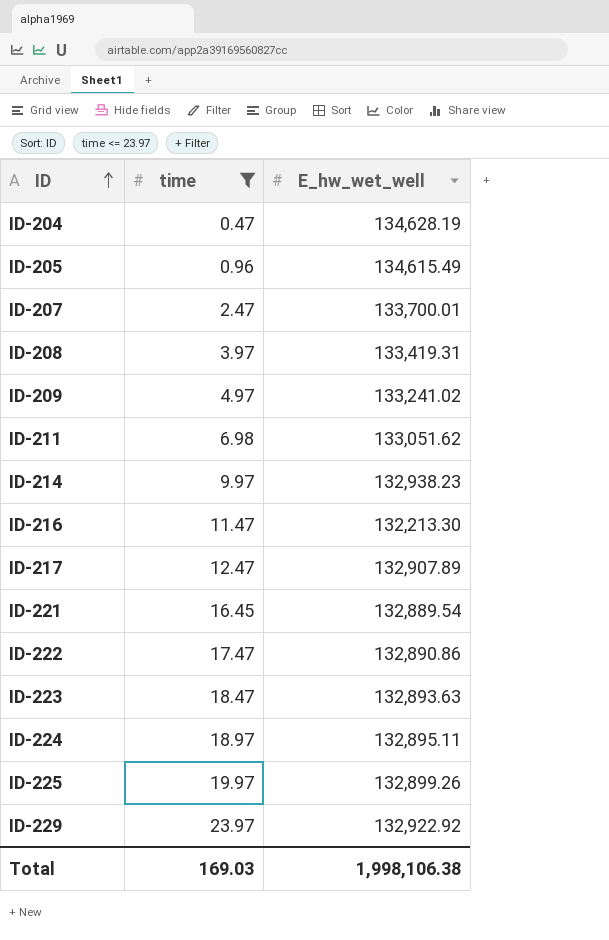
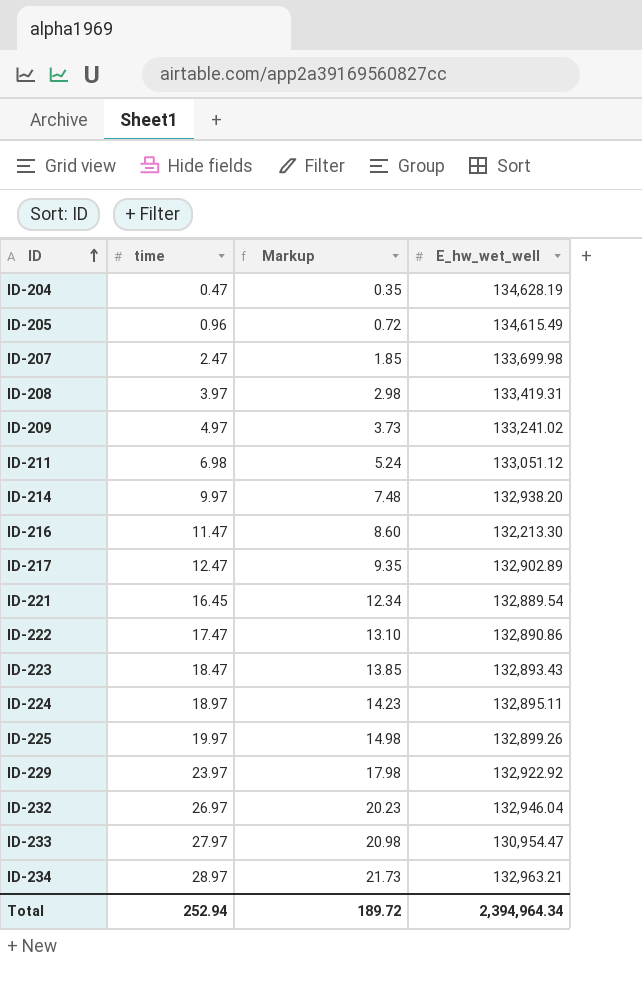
filter: time <= 23.97 -> none
column Markup | formula: none -> [time] * 0.75
ID-207 | E_hw_wet_well: 133,700.01 -> 133,699.98
ID-211 | E_hw_wet_well: 133,051.62 -> 133,051.12
ID-214 | E_hw_wet_well: 132,938.23 -> 132,938.20
ID-217 | E_hw_wet_well: 132,907.89 -> 132,902.89
ID-223 | E_hw_wet_well: 132,893.63 -> 132,893.43
Total | time: 169.03 -> 252.94
Total | E_hw_wet_well: 1,998,106.38 -> 2,394,964.34

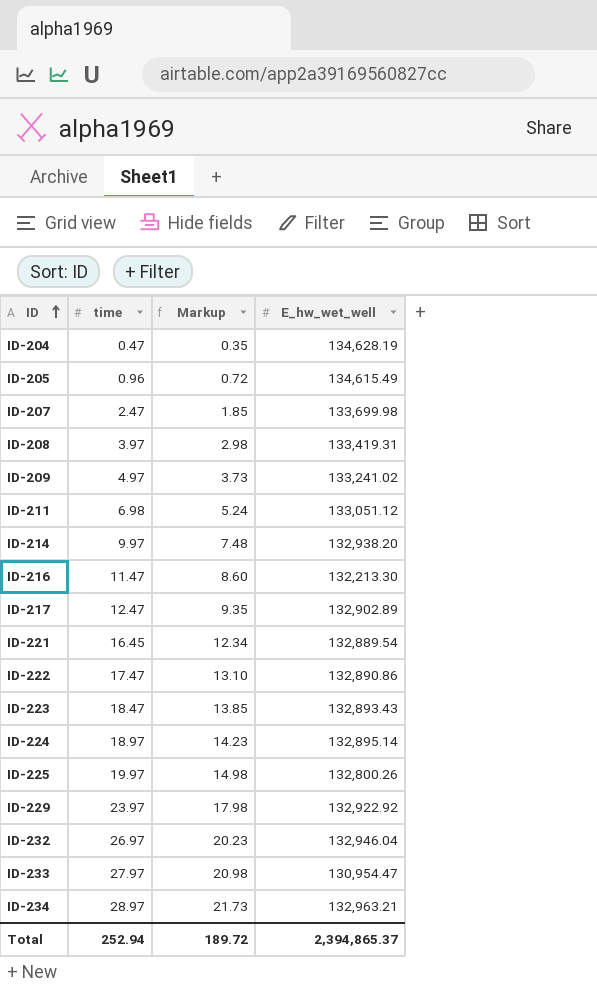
ID-224 | E_hw_wet_well: 132,895.11 -> 132,895.14
ID-225 | E_hw_wet_well: 132,899.26 -> 132,800.26
Total | E_hw_wet_well: 2,394,964.34 -> 2,394,865.37

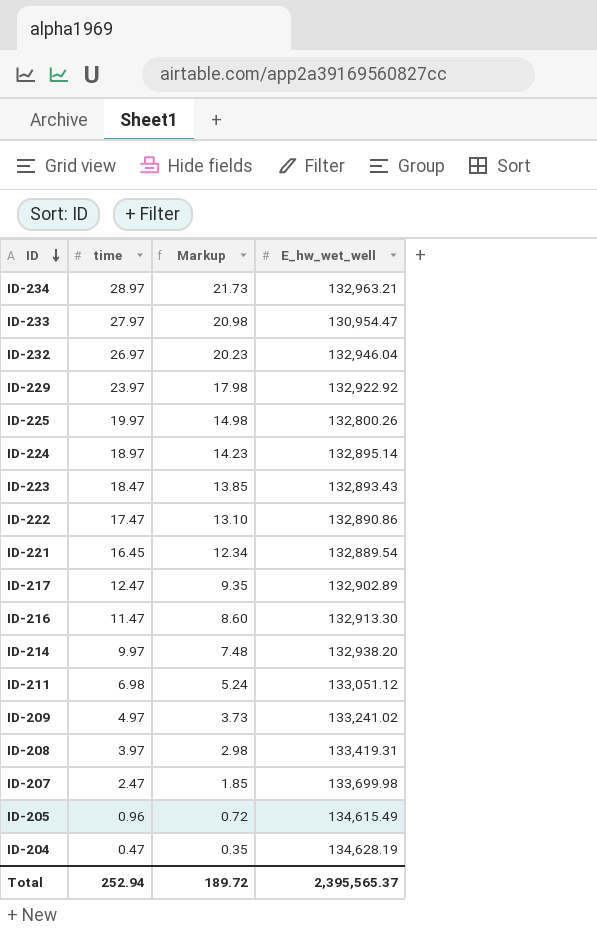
row order: ID ascending -> ID descending
ID-216 | E_hw_wet_well: 132,213.30 -> 132,913.30
Total | E_hw_wet_well: 2,394,865.37 -> 2,395,565.37

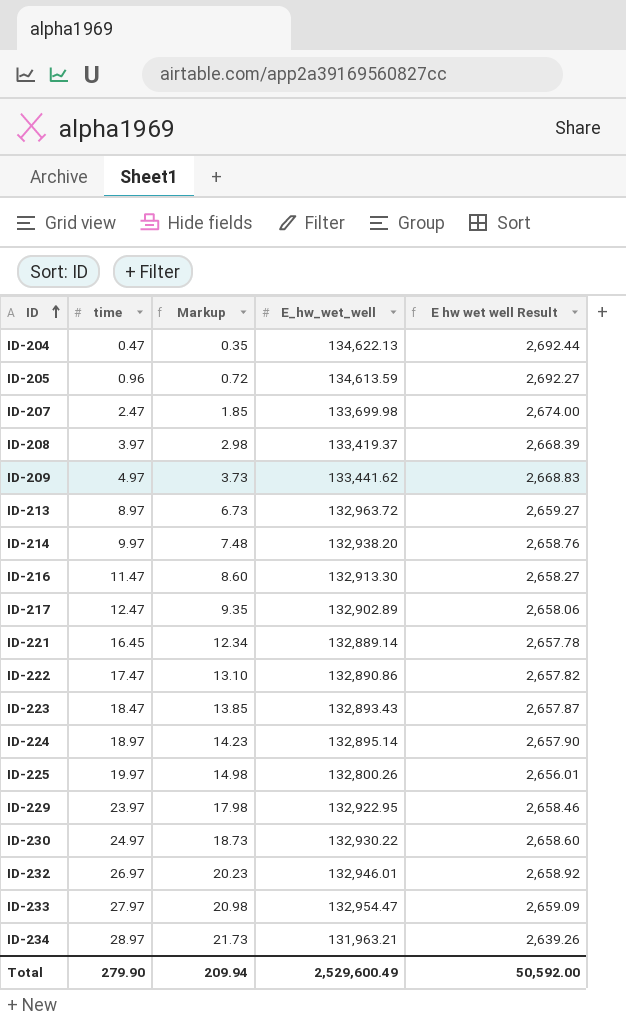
row order: ID descending -> ID ascending
column E hw wet well Result | formula: none -> [E_hw_wet_well] * 0.02
row ID-211: 6.98 | 5.24 | 133,051.12 -> none
ID-204 | E_hw_wet_well: 134,628.19 -> 134,622.13
ID-205 | E_hw_wet_well: 134,615.49 -> 134,613.59
ID-208 | E_hw_wet_well: 133,419.31 -> 133,419.37
ID-209 | E_hw_wet_well: 133,241.02 -> 133,441.62
row ID-213: none -> 8.97 | 6.73 | 132,963.72 | 2,659.27
ID-221 | E_hw_wet_well: 132,889.54 -> 132,889.14
ID-229 | E_hw_wet_well: 132,922.92 -> 132,922.95
row ID-230: none -> 24.97 | 18.73 | 132,930.22 | 2,658.60
ID-232 | E_hw_wet_well: 132,946.04 -> 132,946.01
ID-233 | E_hw_wet_well: 130,954.47 -> 132,954.47
ID-234 | E_hw_wet_well: 132,963.21 -> 131,963.21
Total | time: 252.94 -> 279.90
Total | Markup: 189.72 -> 209.94
Total | E_hw_wet_well: 2,395,565.37 -> 2,529,600.49

